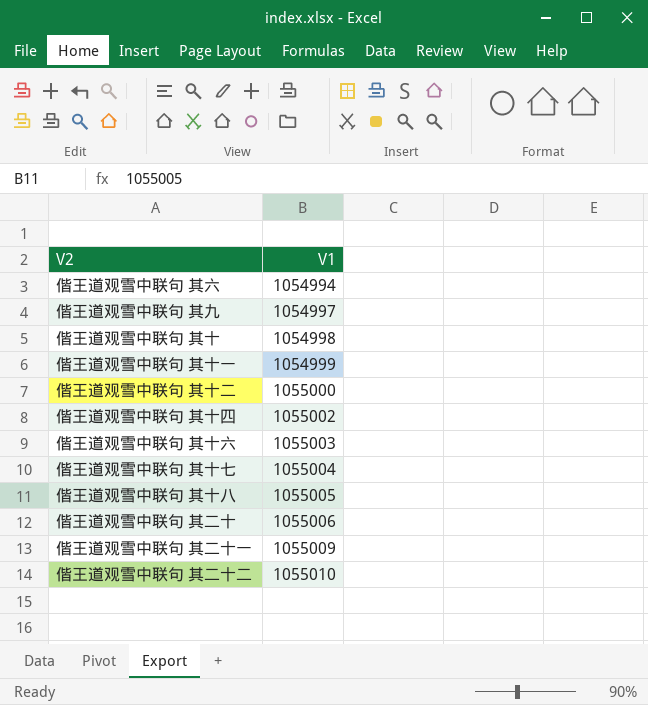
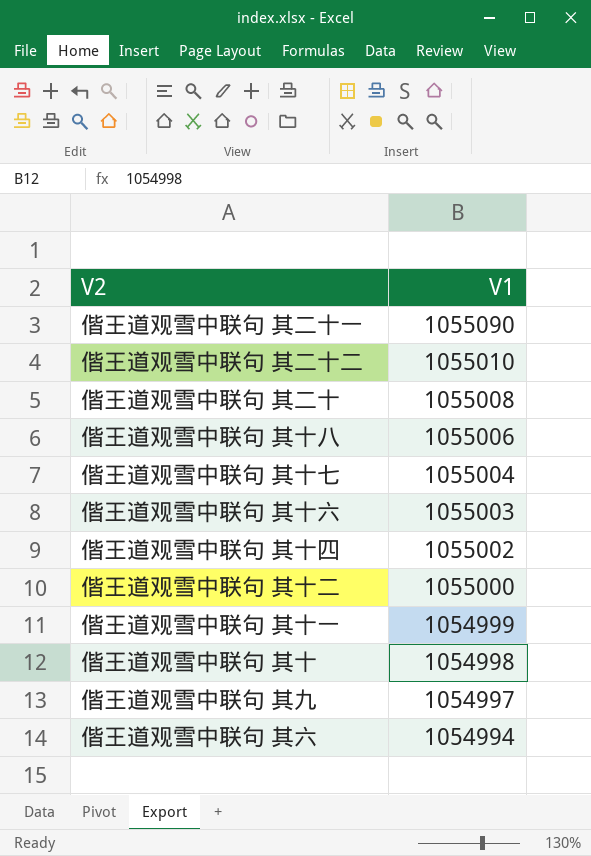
row order: V1 ascending -> V1 descending
偕王道观雪中联句 其二十一 | V1: 1055009 -> 1055090
偕王道观雪中联句 其二十 | V1: 1055006 -> 1055008
偕王道观雪中联句 其十八 | V1: 1055005 -> 1055006

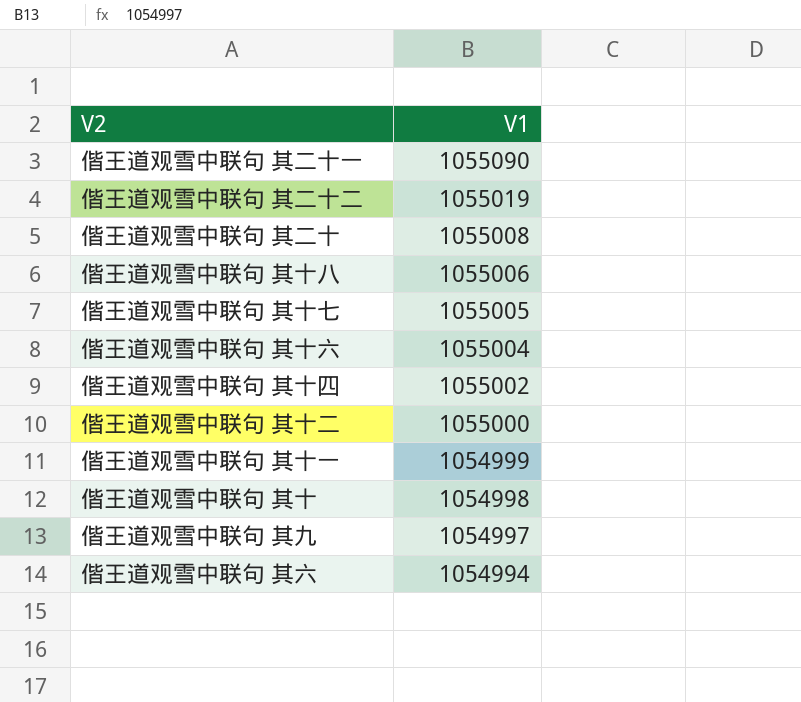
偕王道观雪中联句 其二十二 | V1: 1055010 -> 1055019
偕王道观雪中联句 其十七 | V1: 1055004 -> 1055005
偕王道观雪中联句 其十六 | V1: 1055003 -> 1055004

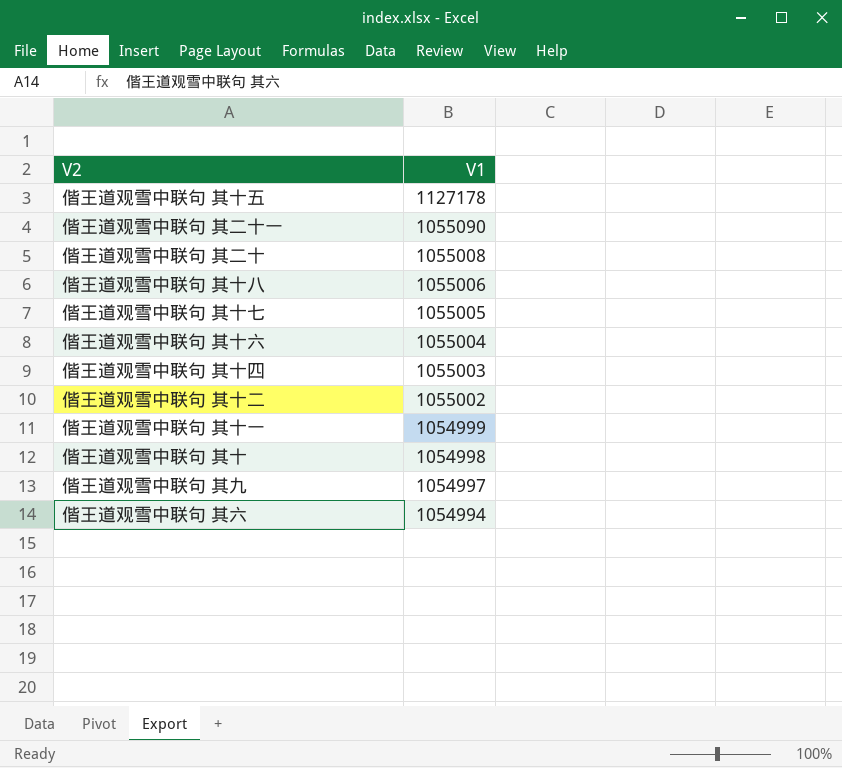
row 偕王道观雪中联句 其二十二: 1055019 -> none
row 偕王道观雪中联句 其十五: none -> 1127178
偕王道观雪中联句 其十四 | V1: 1055002 -> 1055003
偕王道观雪中联句 其十二 | V1: 1055000 -> 1055002

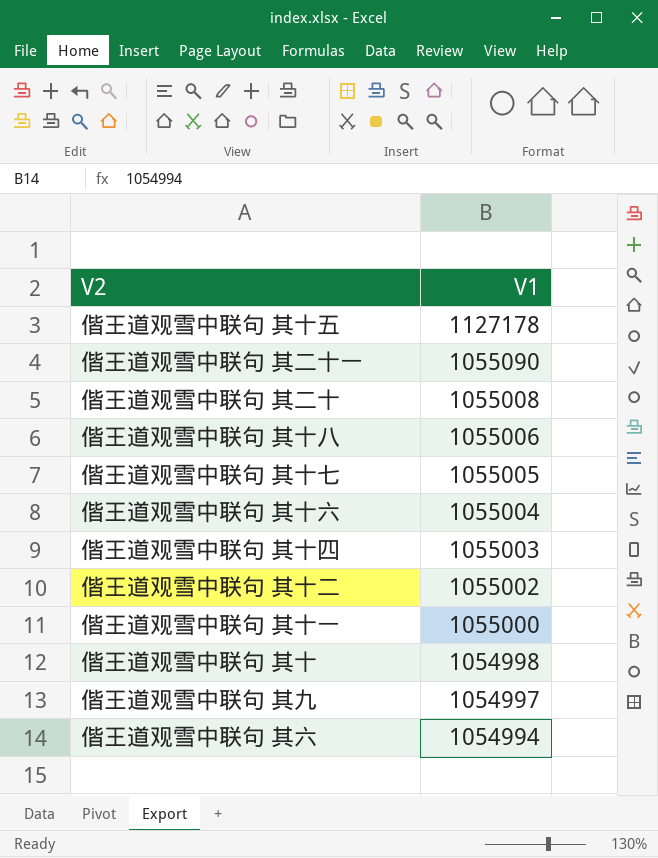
偕王道观雪中联句 其十一 | V1: 1054999 -> 1055000

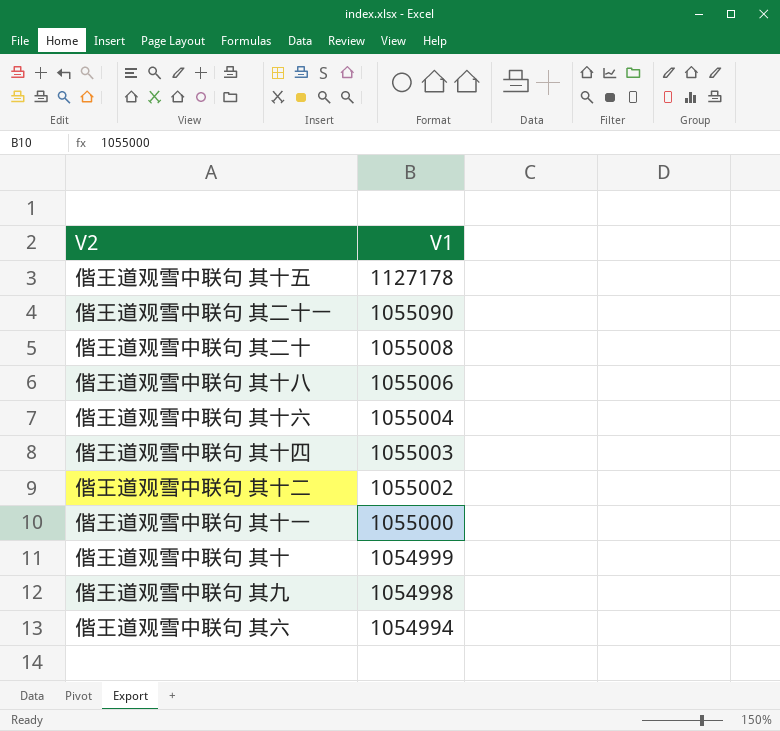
row 偕王道观雪中联句 其十七: 1055005 -> none
偕王道观雪中联句 其十 | V1: 1054998 -> 1054999
偕王道观雪中联句 其九 | V1: 1054997 -> 1054998

